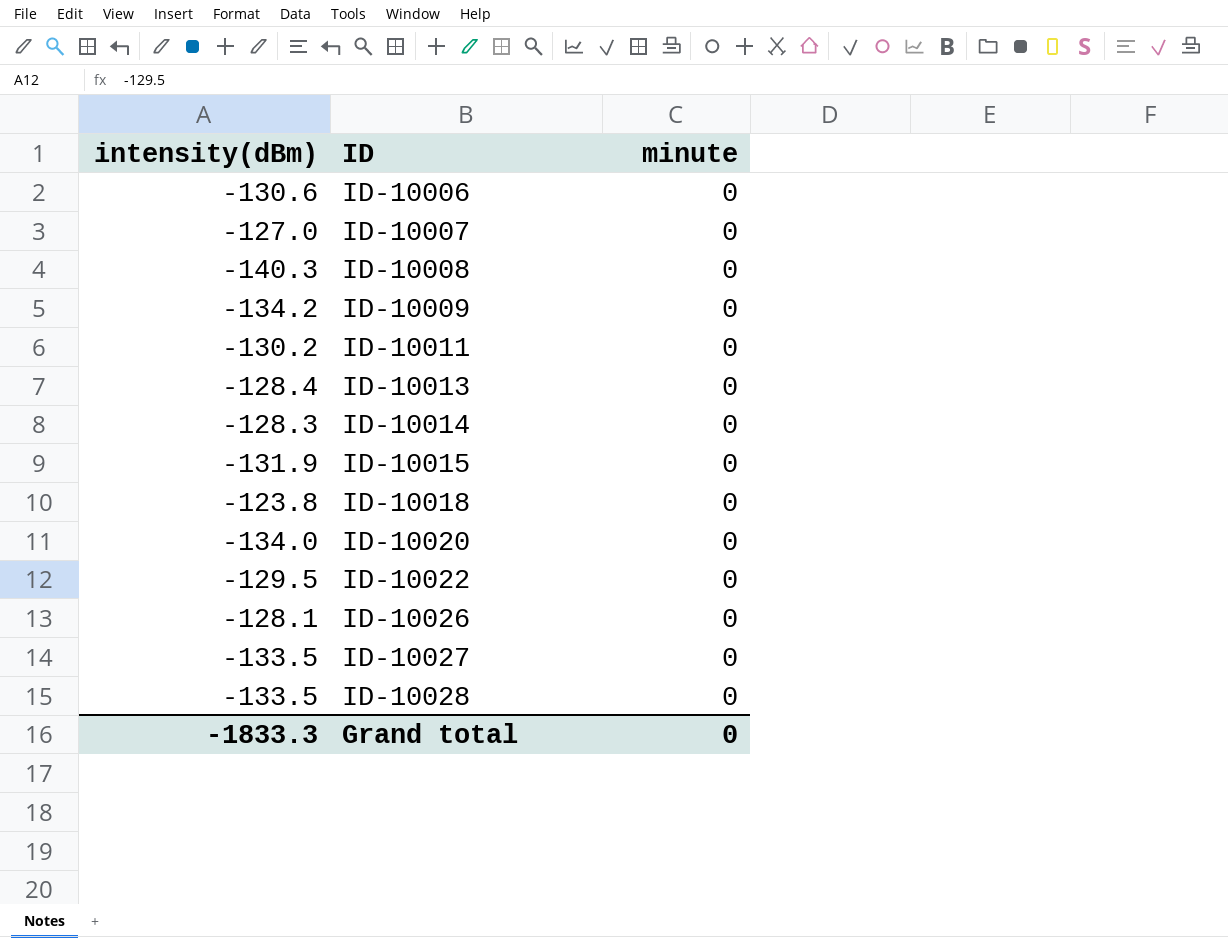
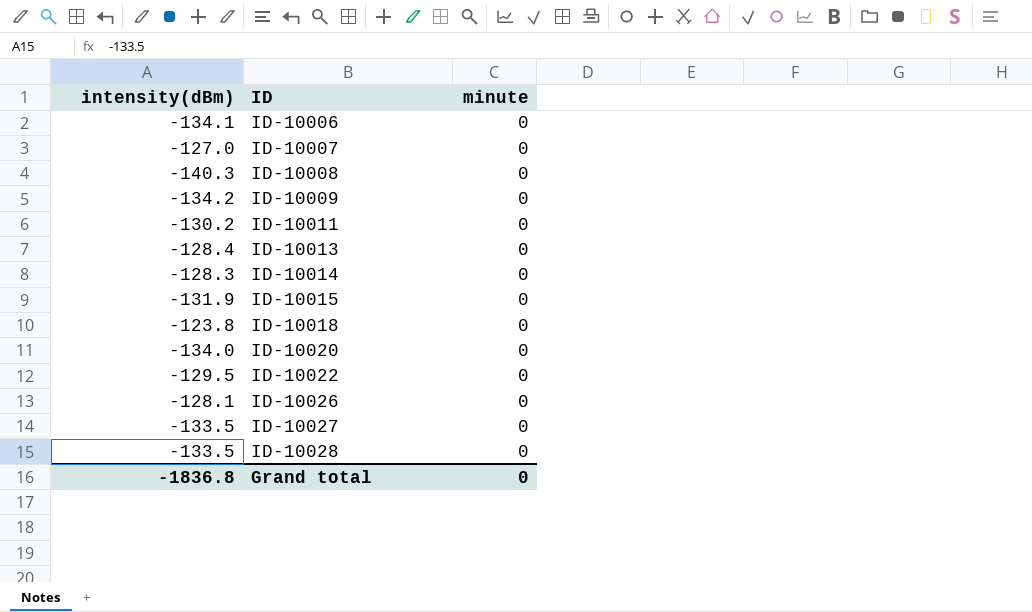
ID-10006 | intensity(dBm): -130.6 -> -134.1
Grand total | intensity(dBm): -1833.3 -> -1836.8

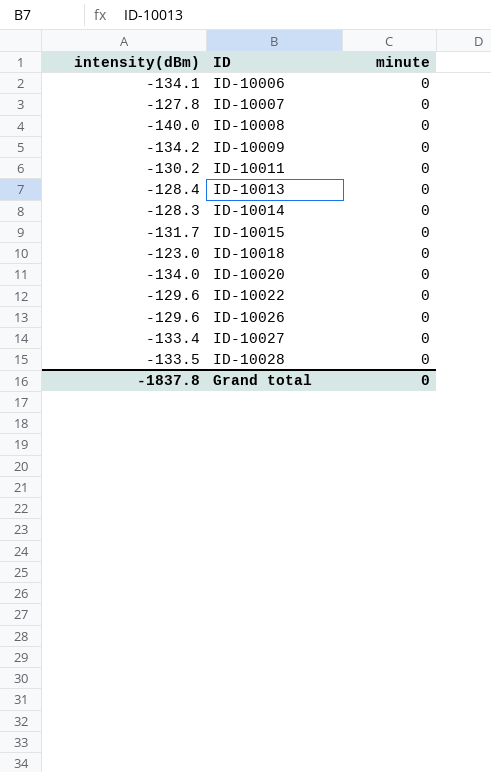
ID-10007 | intensity(dBm): -127.0 -> -127.8
ID-10008 | intensity(dBm): -140.3 -> -140.0
ID-10015 | intensity(dBm): -131.9 -> -131.7
ID-10018 | intensity(dBm): -123.8 -> -123.0
ID-10022 | intensity(dBm): -129.5 -> -129.6
ID-10026 | intensity(dBm): -128.1 -> -129.6
ID-10027 | intensity(dBm): -133.5 -> -133.4
Grand total | intensity(dBm): -1836.8 -> -1837.8

